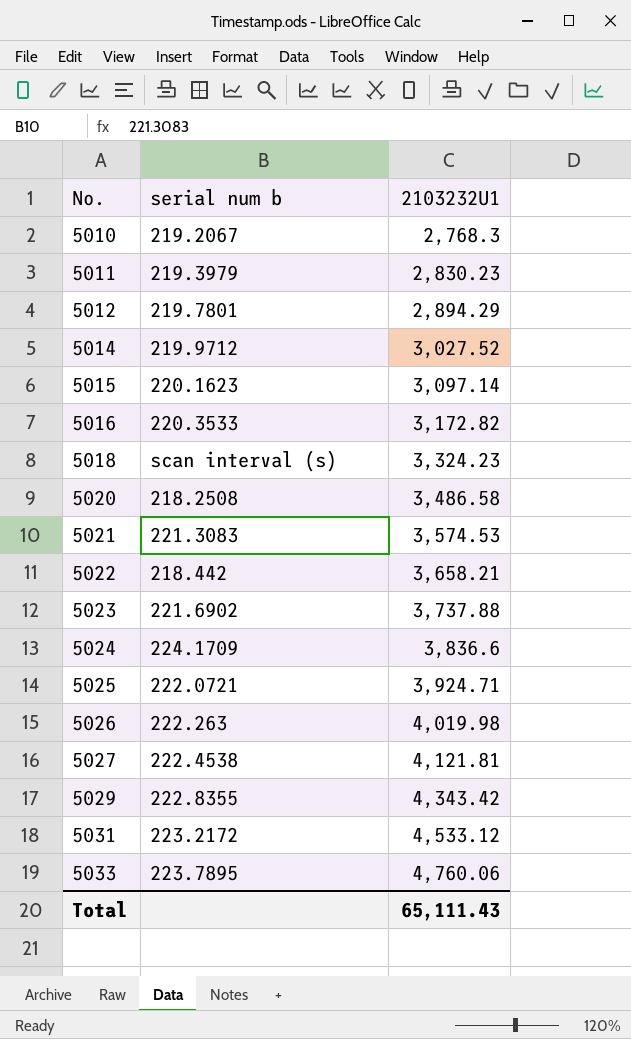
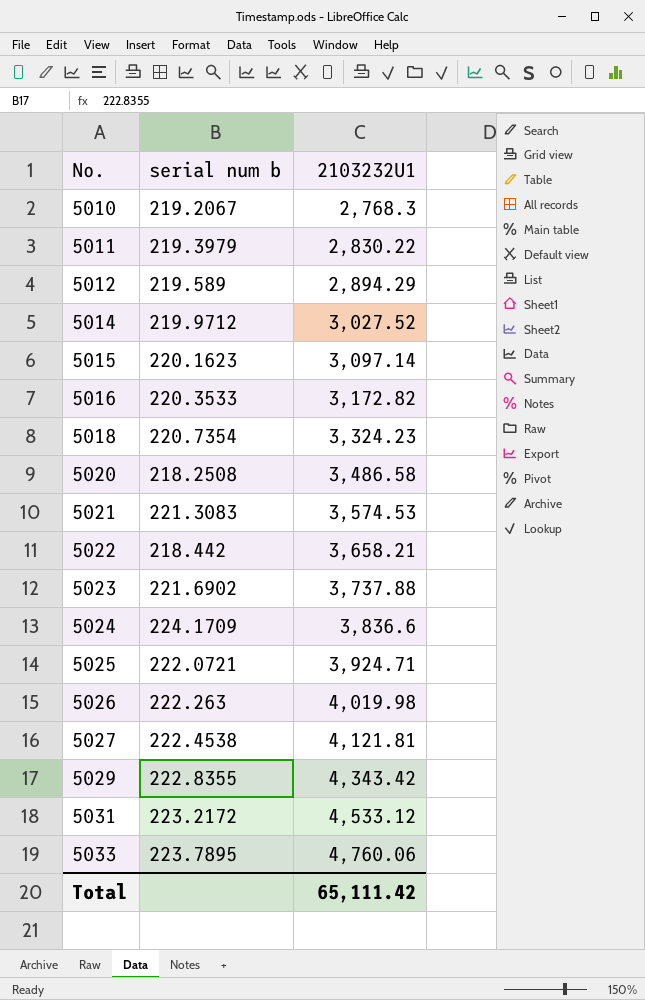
5011 | 2103232U1: 2,830.23 -> 2,830.22
5012 | serial num b: 219.7801 -> 219.589
5018 | serial num b: scan interval (s) -> 220.7354
Total | 2103232U1: 65,111.43 -> 65,111.42

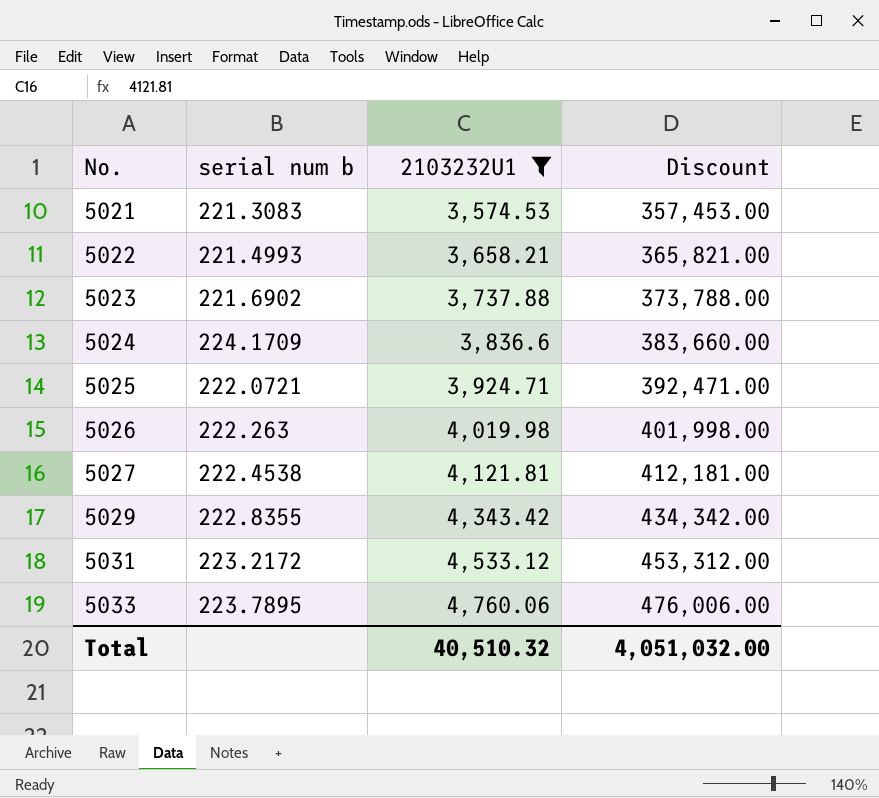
filter: none -> 2103232U1 >= 3,574.53
column Discount | formula: none -> [2103232U1] * 100
5022 | serial num b: 218.442 -> 221.4993
Total | 2103232U1: 65,111.42 -> 40,510.32

